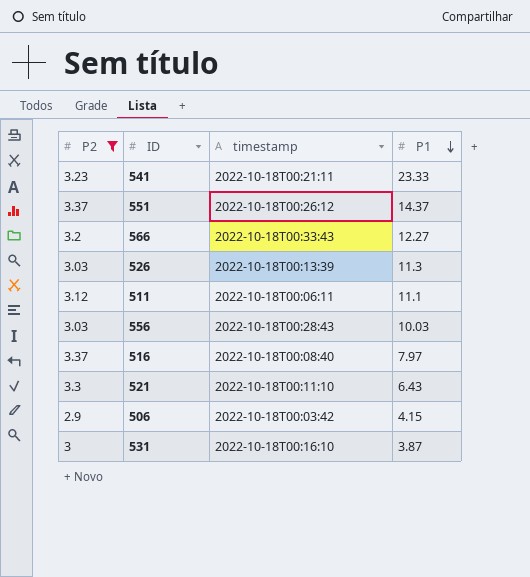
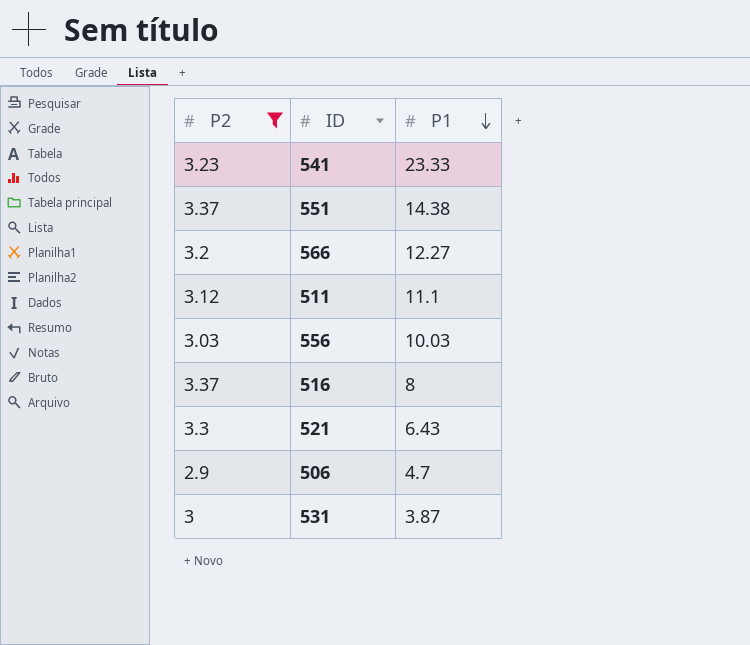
column timestamp | position: 3 -> none
row 526: 3.03 | 2022-10-18T00:13:39 | 11.3 -> none
551 | P1: 14.37 -> 14.38
516 | P1: 7.97 -> 8
506 | P1: 4.15 -> 4.7

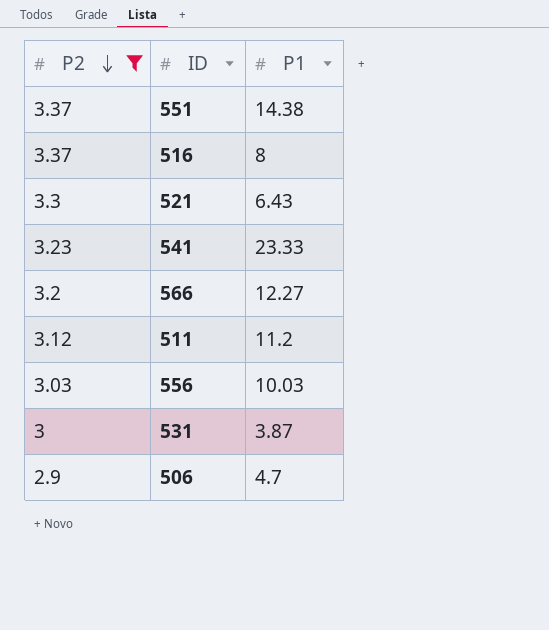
row order: P1 descending -> P2 descending
511 | P1: 11.1 -> 11.2

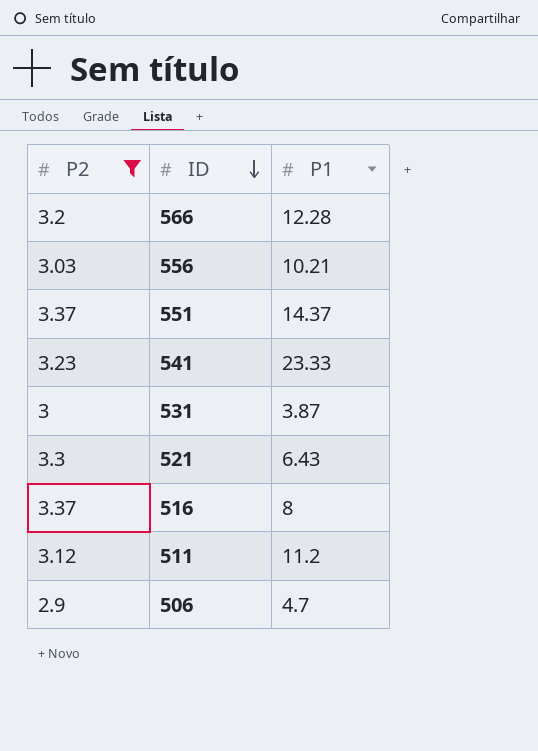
row order: P2 descending -> ID descending
566 | P1: 12.27 -> 12.28
556 | P1: 10.03 -> 10.21
551 | P1: 14.38 -> 14.37

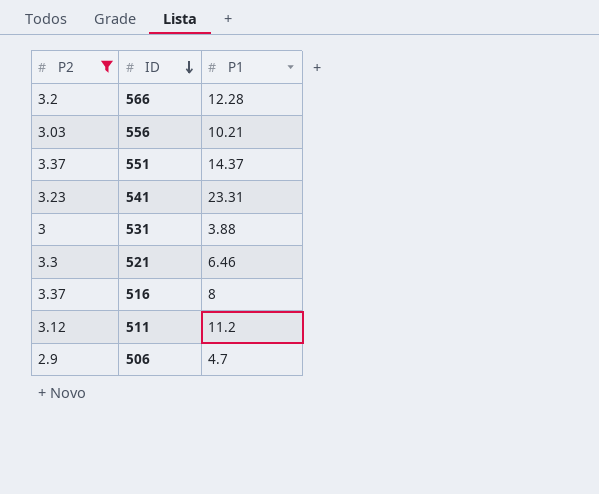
541 | P1: 23.33 -> 23.31
531 | P1: 3.87 -> 3.88
521 | P1: 6.43 -> 6.46

